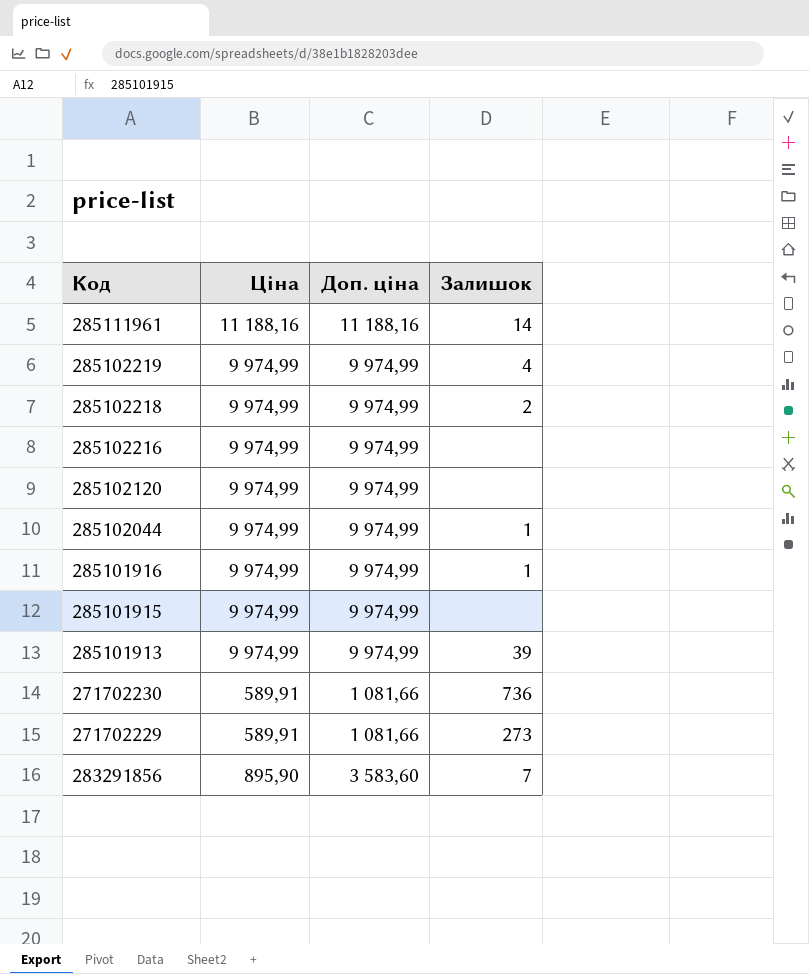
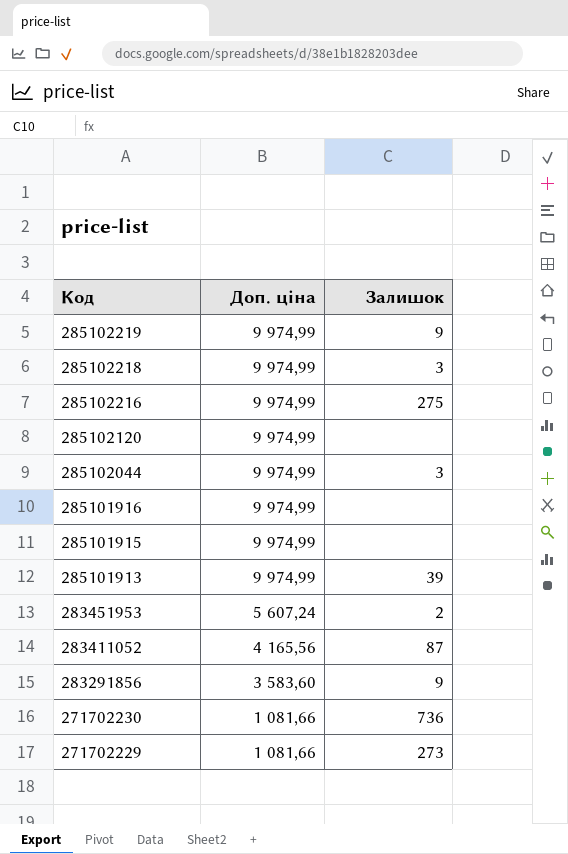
row order: none -> Код descending
column Ціна | position: 2 -> none
row 285111961: 11 188,16 | 11 188,16 | 14 -> none
285102219 | Залишок: 4 -> 9
285102218 | Залишок: 2 -> 3
285102216 | Залишок: none -> 275
285102044 | Залишок: 1 -> 3
285101916 | Залишок: 1 -> none
row 283451953: none -> 5 607,24 | 2
row 283411052: none -> 4 165,56 | 87
283291856 | Залишок: 7 -> 9

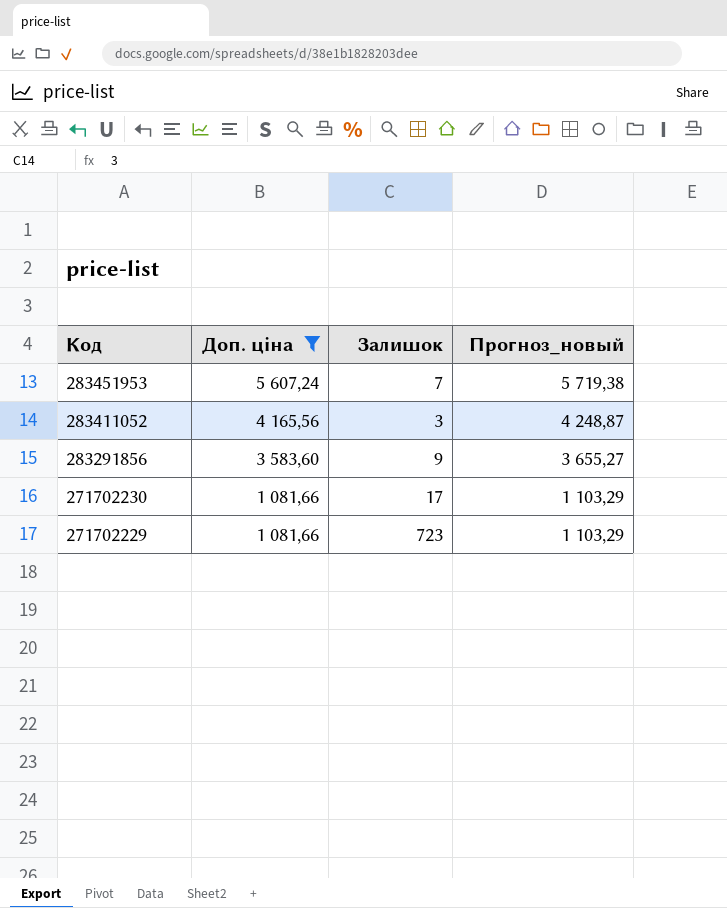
filter: none -> Доп. ціна != 9 974,99
column Прогноз_новый | formula: none -> [Доп. ціна] * 1,02
283451953 | Залишок: 2 -> 7
283411052 | Залишок: 87 -> 3
271702230 | Залишок: 736 -> 17
271702229 | Залишок: 273 -> 723

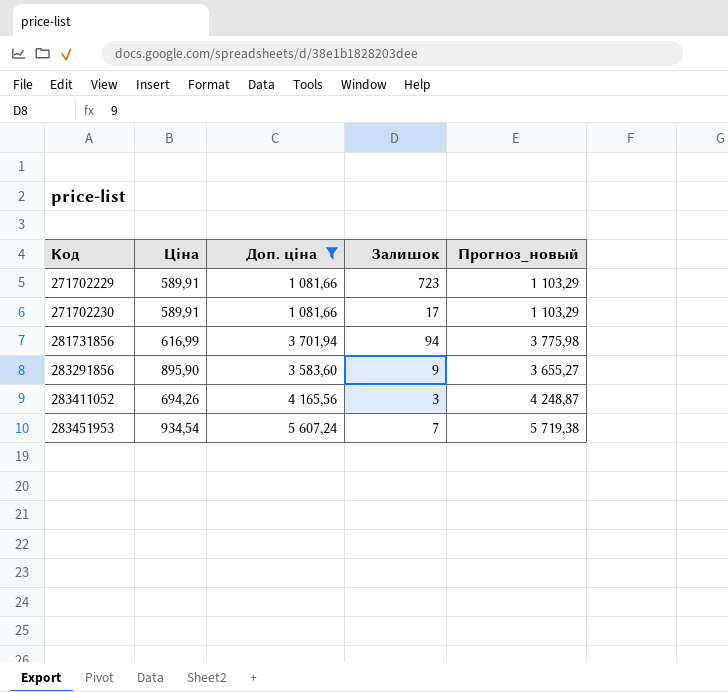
row order: Код descending -> Код ascending
column Ціна | position: none -> 2
row 281731856: none -> 616,99 | 3 701,94 | 94 | 3 775,98

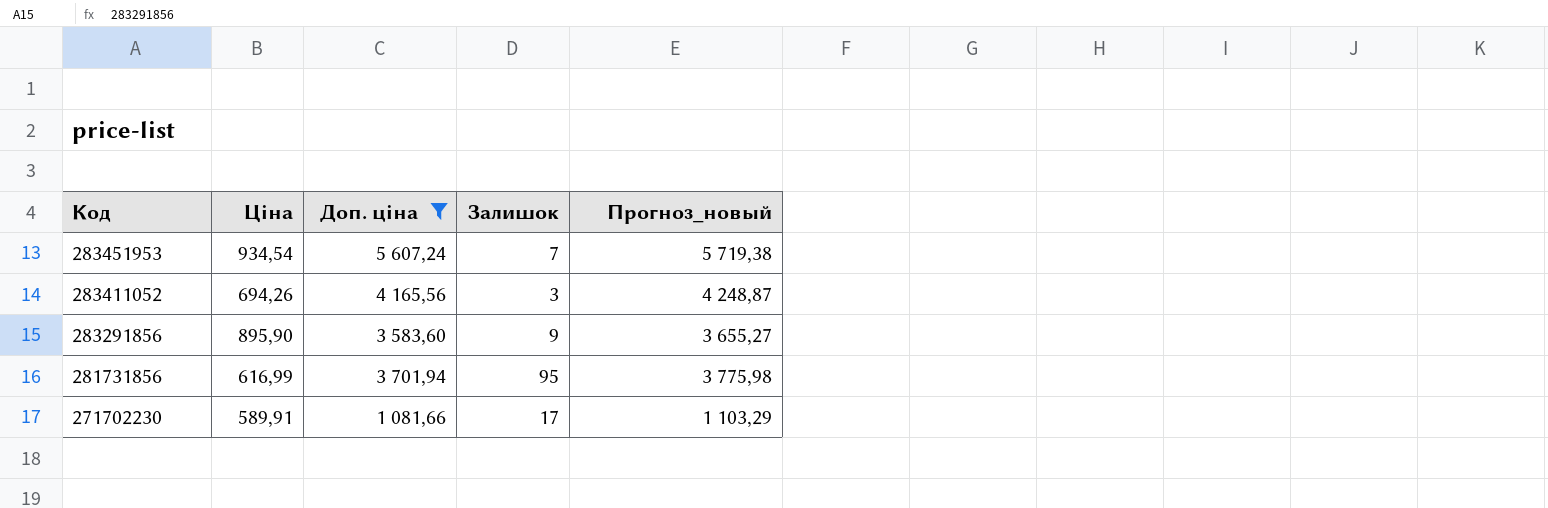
row order: Код ascending -> Код descending
row 271702229: 589,91 | 1 081,66 | 723 | 1 103,29 -> none
281731856 | Залишок: 94 -> 95

